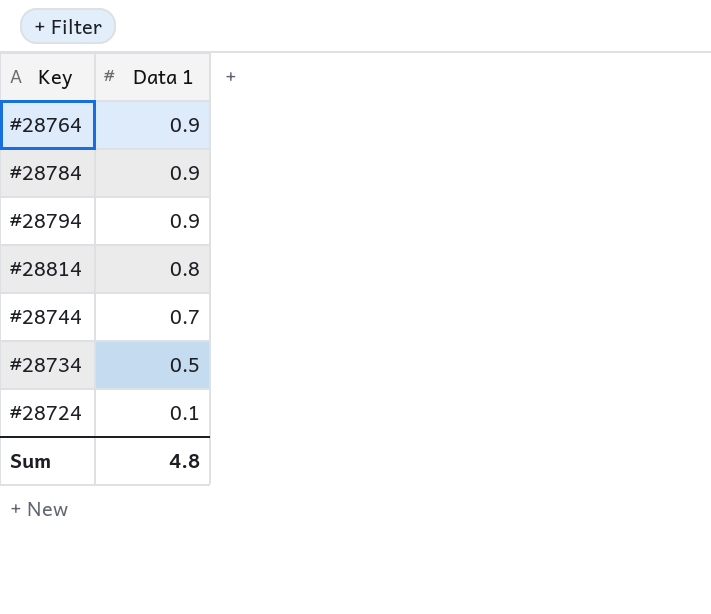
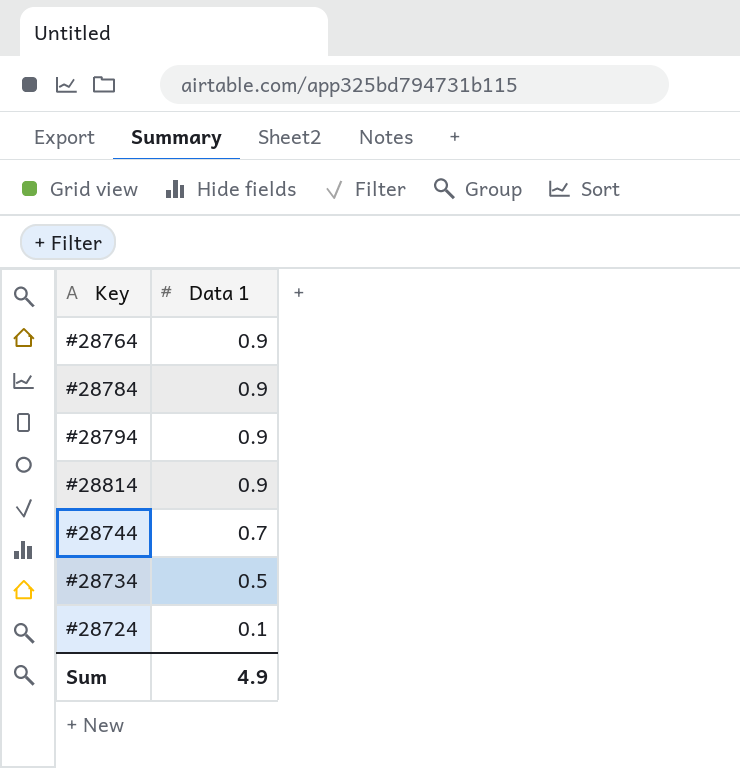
#28814 | Data 1: 0.8 -> 0.9
Sum | Data 1: 4.8 -> 4.9

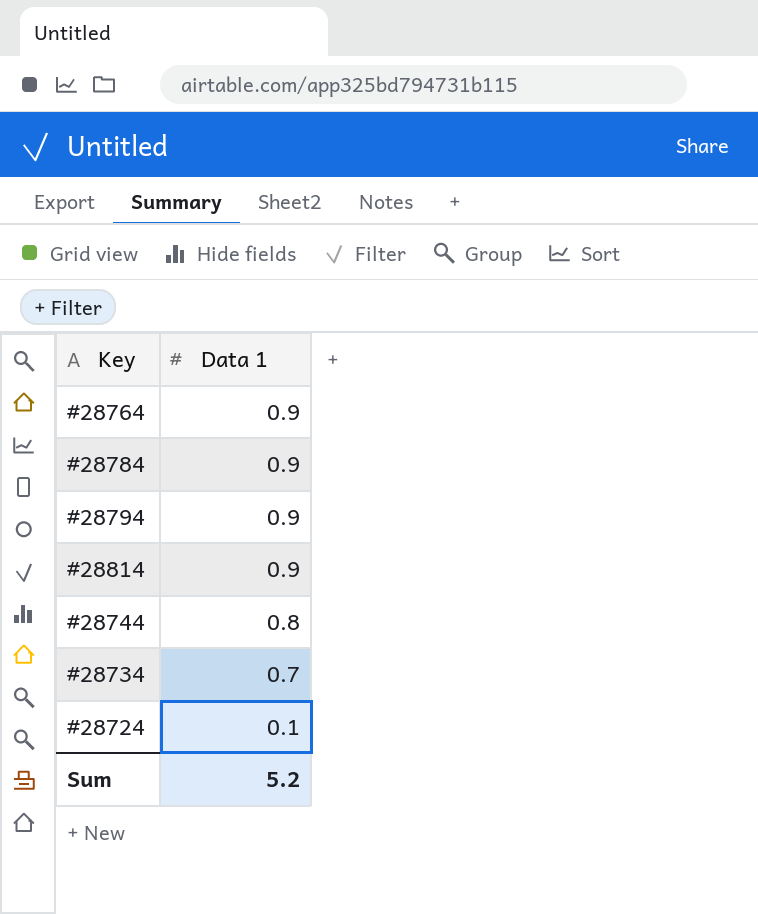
#28744 | Data 1: 0.7 -> 0.8
#28734 | Data 1: 0.5 -> 0.7
Sum | Data 1: 4.9 -> 5.2

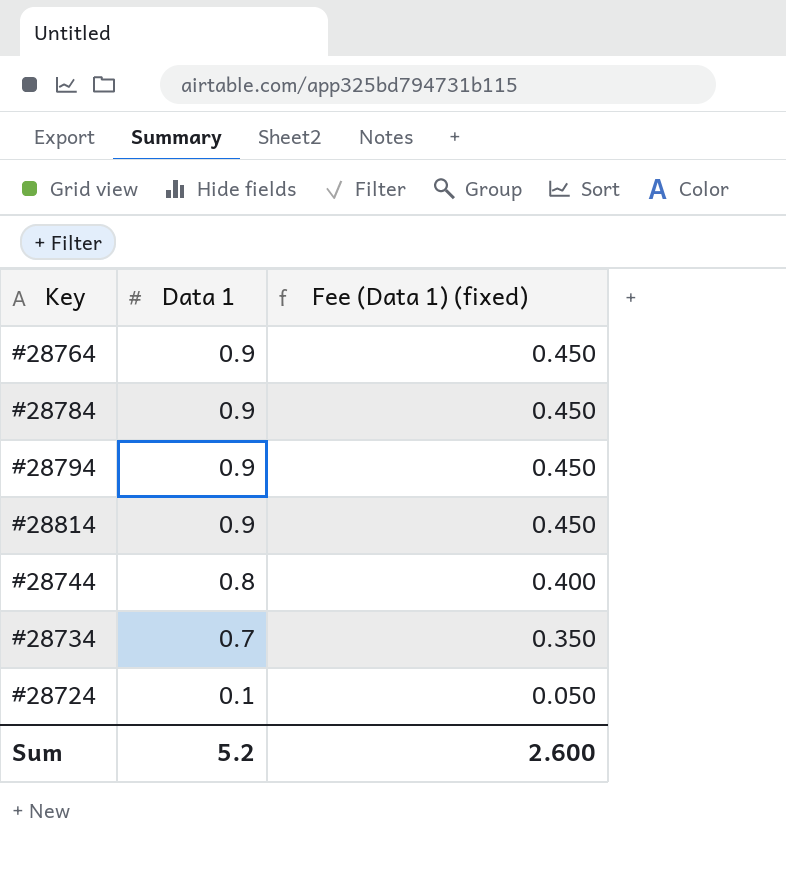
column Fee (Data 1) (fixed) | formula: none -> [Data 1] * 0.5

